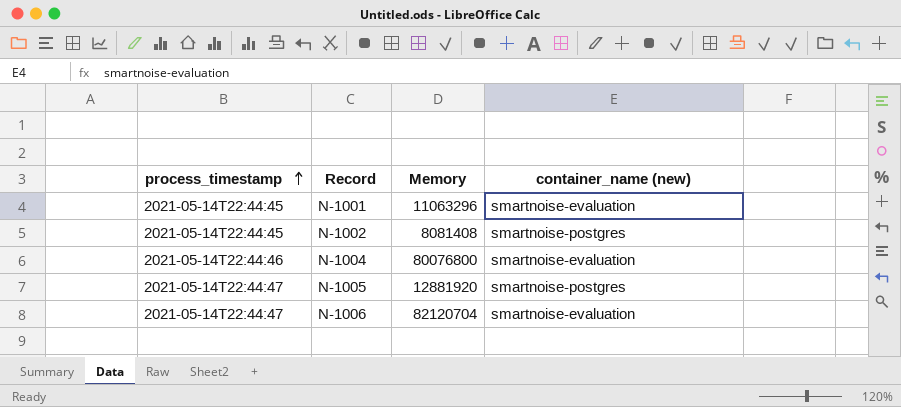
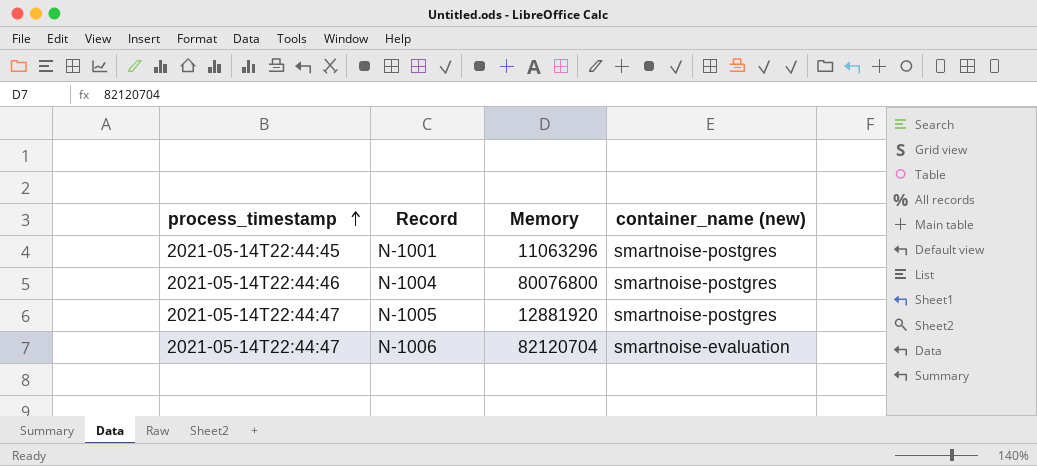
row N-1002: 2021-05-14T22:44:45 | 8081408 | smartnoise-postgres -> none
N-1001 | container_name (new): smartnoise-evaluation -> smartnoise-postgres
N-1004 | container_name (new): smartnoise-evaluation -> smartnoise-postgres

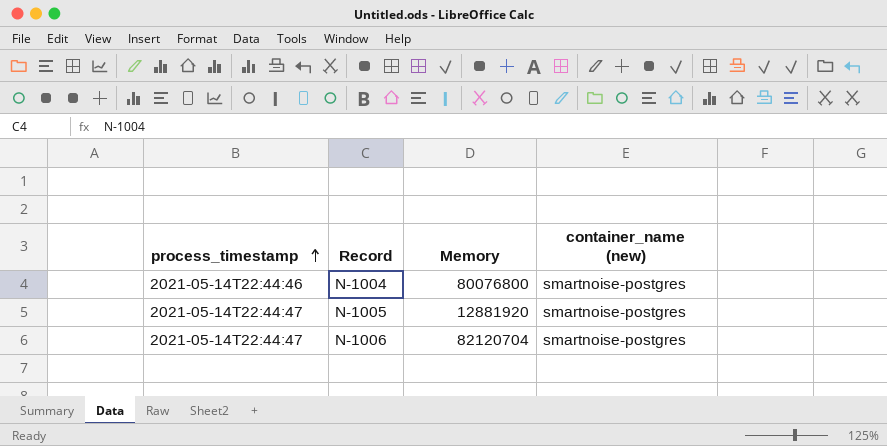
row N-1001: 2021-05-14T22:44:45 | 11063296 | smartnoise-postgres -> none
N-1006 | container_name (new): smartnoise-evaluation -> smartnoise-postgres

